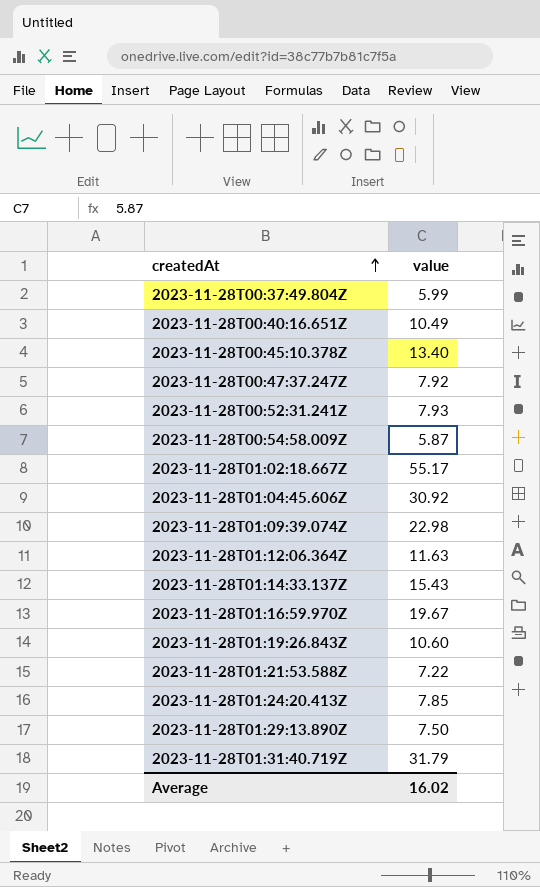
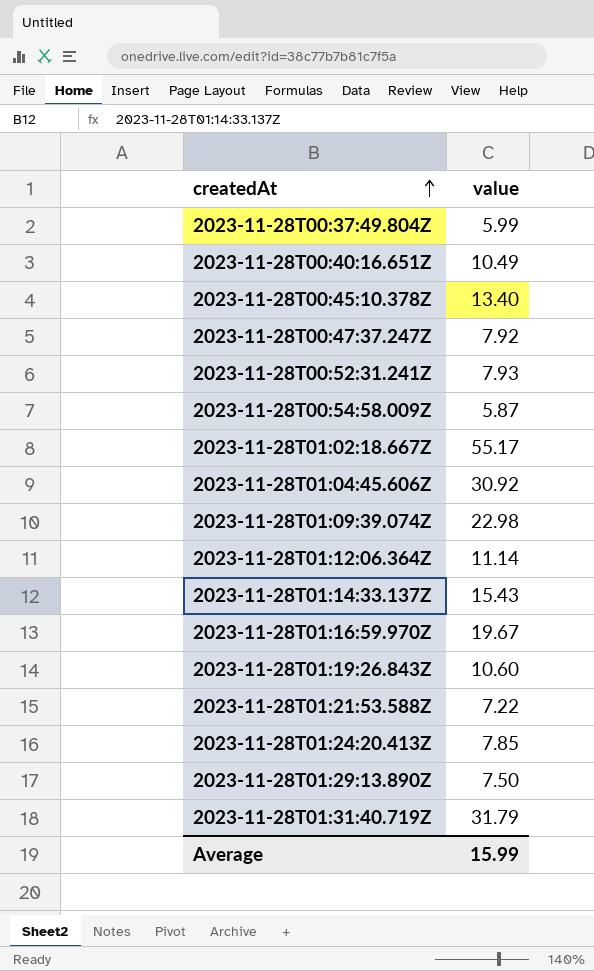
2023-11-28T01:12:06.364Z | value: 11.63 -> 11.14
Average | value: 16.02 -> 15.99

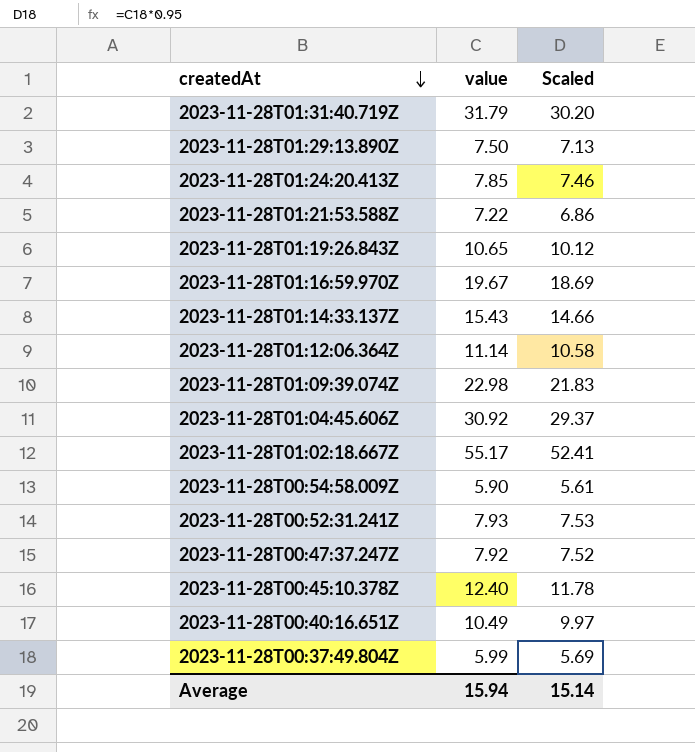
row order: createdAt ascending -> createdAt descending
column Scaled | formula: none -> [value] * 0.95
2023-11-28T01:19:26.843Z | value: 10.60 -> 10.65
2023-11-28T00:54:58.009Z | value: 5.87 -> 5.90
2023-11-28T00:45:10.378Z | value: 13.40 -> 12.40
Average | value: 15.99 -> 15.94

